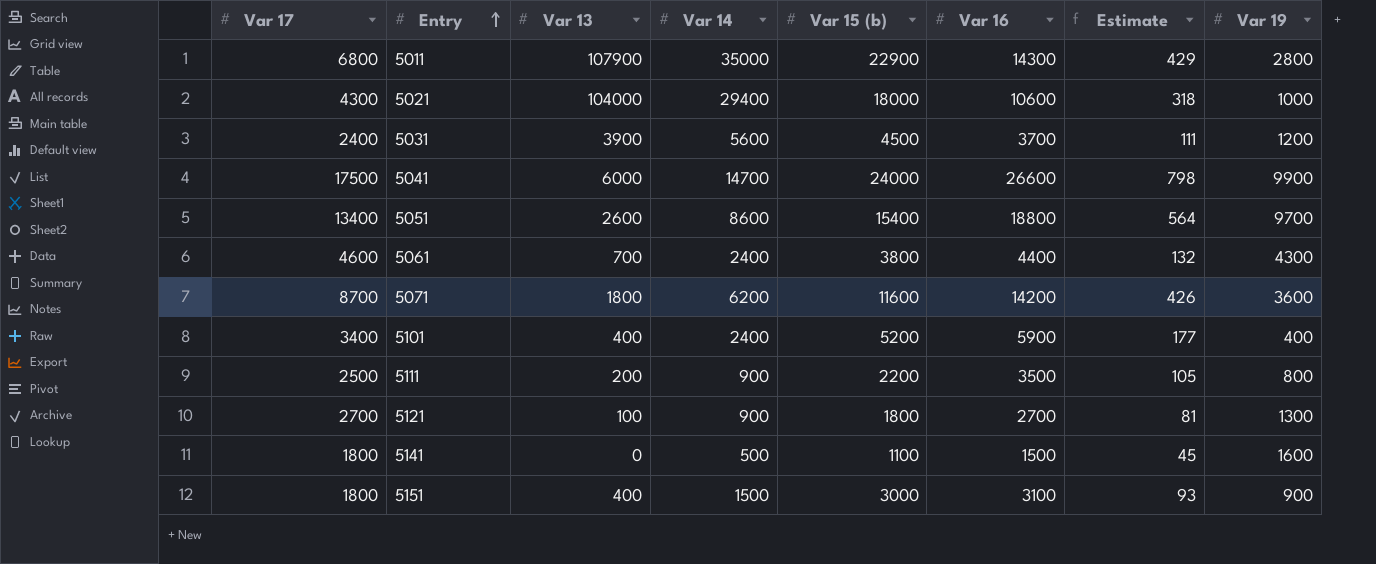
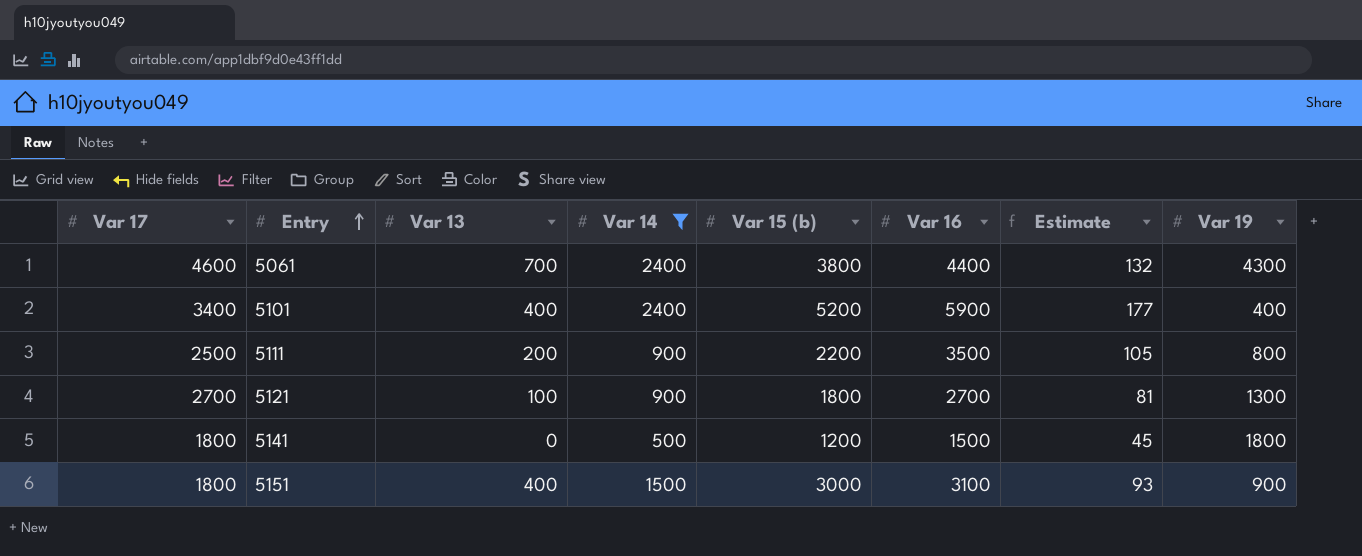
filter: none -> Var 14 <= 2400
5141 | Var 15 (b): 1100 -> 1200
5141 | Var 19: 1600 -> 1800

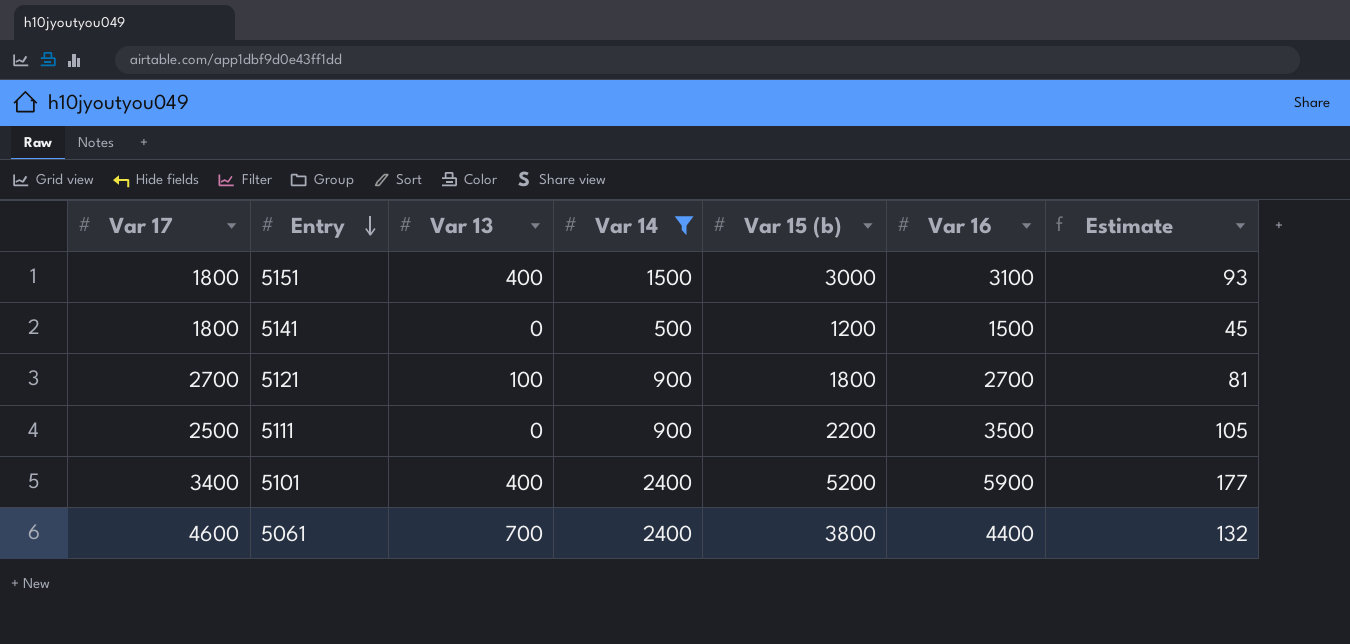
row order: Entry ascending -> Entry descending
column Var 19 | position: 8 -> none
5111 | Var 13: 200 -> 0

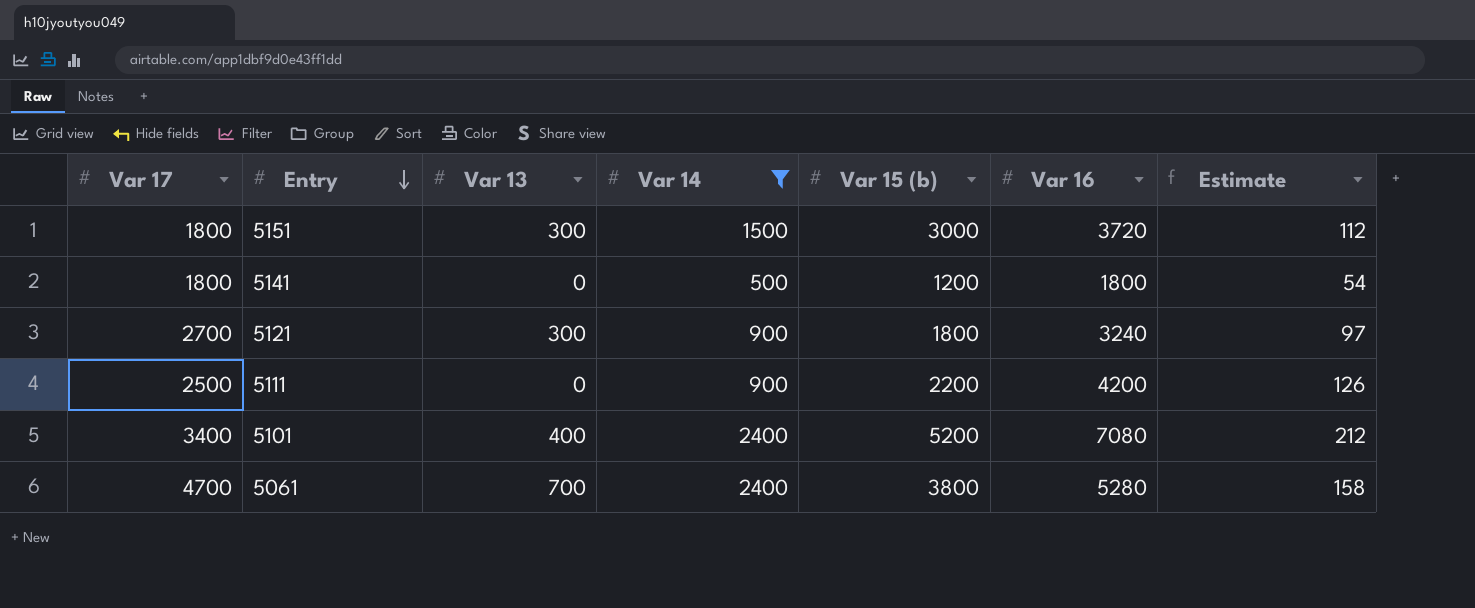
5151 | Var 13: 400 -> 300
5151 | Var 16: 3100 -> 3720
5151 | Estimate: 93 -> 112
5141 | Var 16: 1500 -> 1800
5141 | Estimate: 45 -> 54
5121 | Var 13: 100 -> 300
5121 | Var 16: 2700 -> 3240
5121 | Estimate: 81 -> 97
5111 | Var 16: 3500 -> 4200
5111 | Estimate: 105 -> 126
5101 | Var 16: 5900 -> 7080
5101 | Estimate: 177 -> 212
5061 | Var 17: 4600 -> 4700
5061 | Var 16: 4400 -> 5280
5061 | Estimate: 132 -> 158

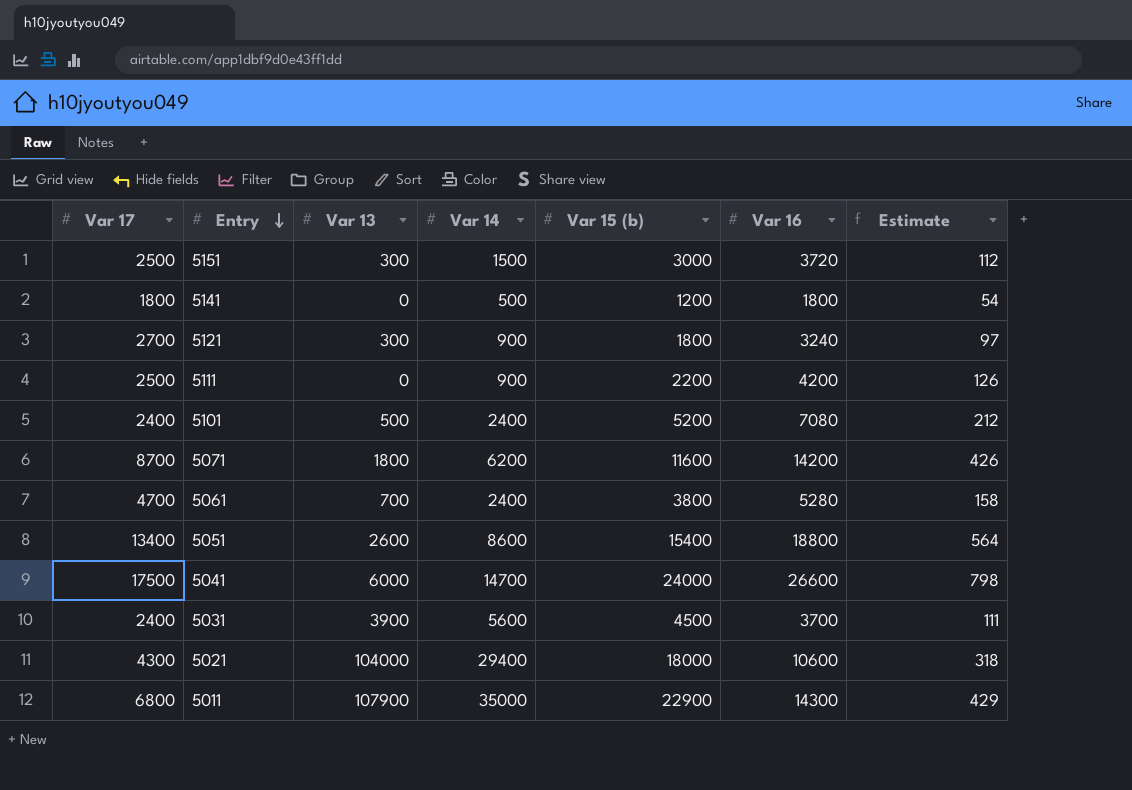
filter: Var 14 <= 2400 -> none
5151 | Var 17: 1800 -> 2500
5101 | Var 17: 3400 -> 2400
5101 | Var 13: 400 -> 500

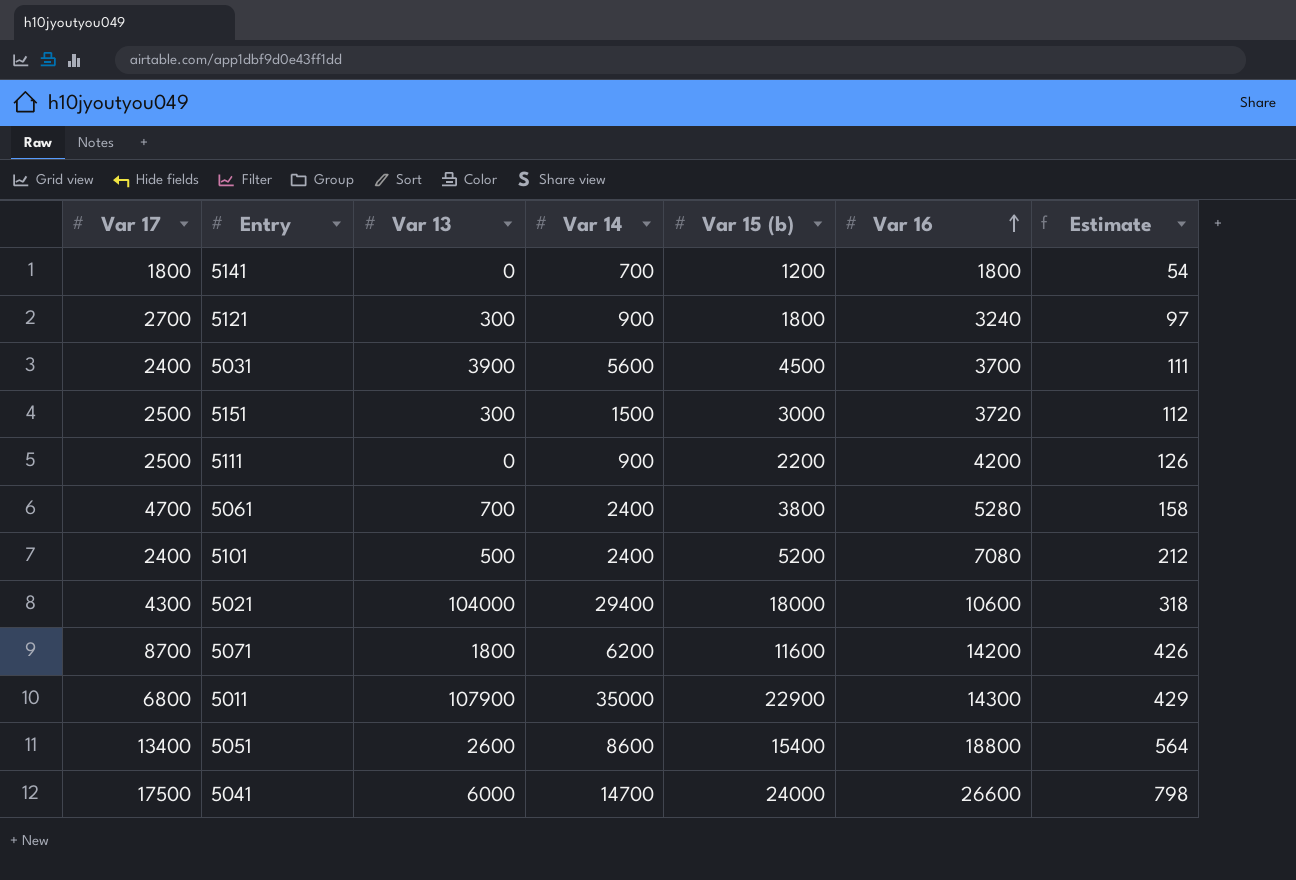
row order: Entry descending -> Var 16 ascending
5141 | Var 14: 500 -> 700

